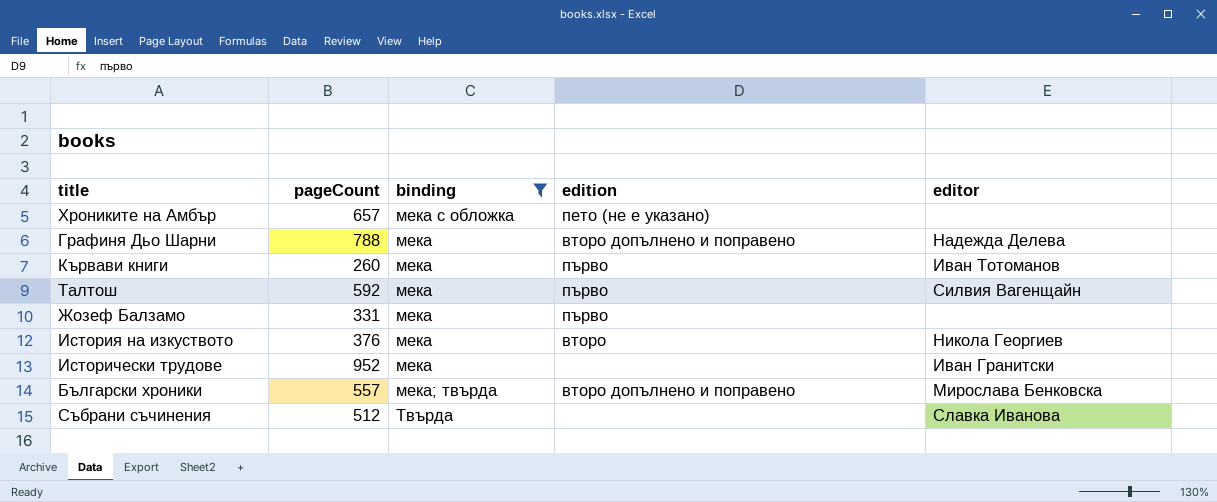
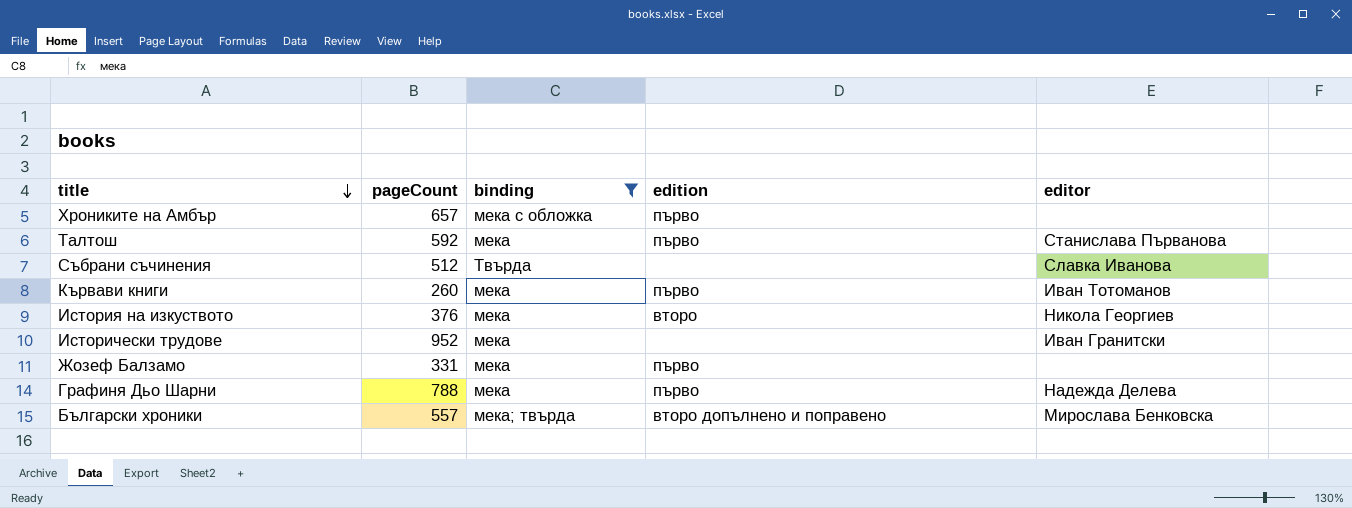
row order: none -> title descending
Хрониките на Амбър | edition: пето (не е указано) -> първо
Талтош | editor: Силвия Вагенщайн -> Станислава Първанова
Графиня Дьо Шарни | edition: второ допълнено и поправено -> първо

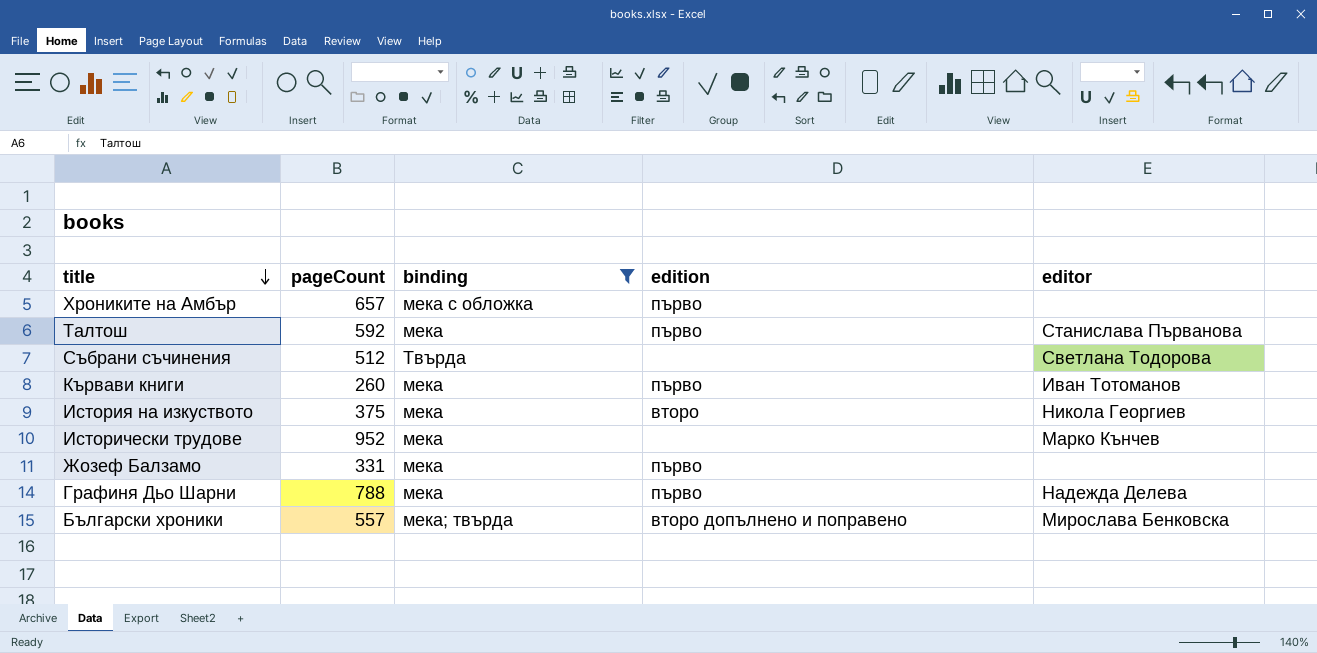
Събрани съчинения | editor: Славка Иванова -> Светлана Тодорова
История на изкуството | pageCount: 376 -> 375
Исторически трудове | editor: Иван Гранитски -> Марко Кънчев

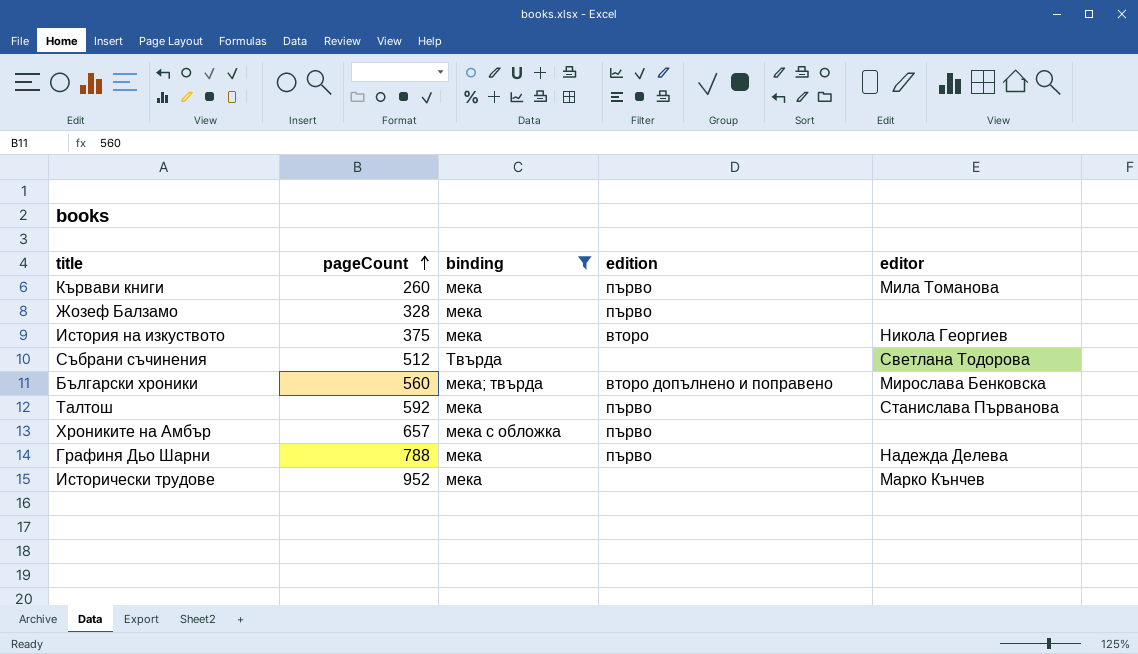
row order: title descending -> pageCount ascending
Кървави книги | editor: Иван Тотоманов -> Мила Томанова
Жозеф Балзамо | pageCount: 331 -> 328
Български хроники | pageCount: 557 -> 560

